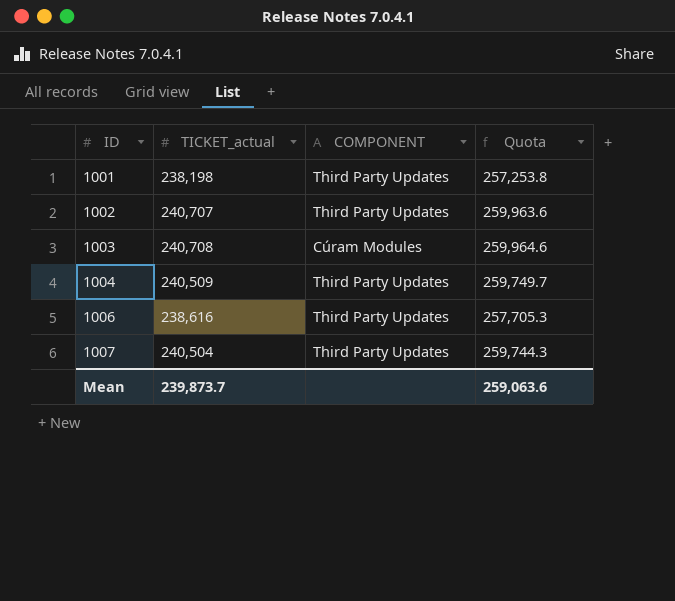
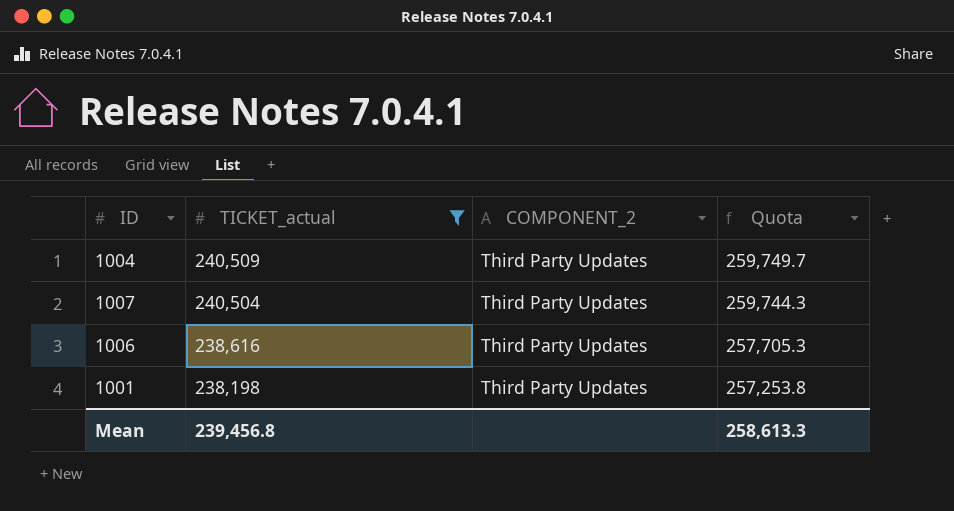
filter: none -> TICKET_actual <= 240,509
row order: ID ascending -> TICKET_actual descending
column name: COMPONENT -> COMPONENT_2
Mean | TICKET_actual: 239,873.7 -> 239,456.8
Mean | Quota: 259,063.6 -> 258,613.3

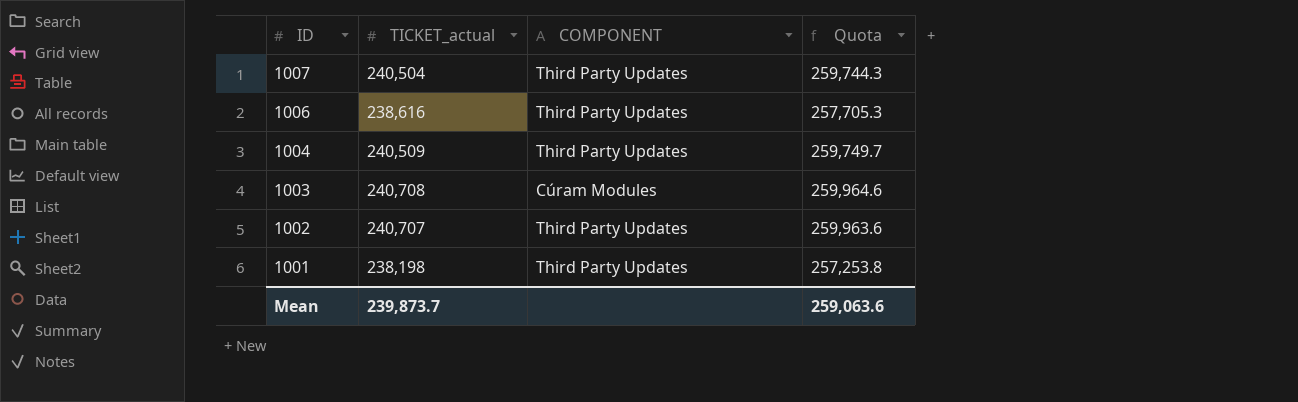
filter: TICKET_actual <= 240,509 -> none
row order: TICKET_actual descending -> ID descending
column name: COMPONENT_2 -> COMPONENT
Mean | TICKET_actual: 239,456.8 -> 239,873.7
Mean | Quota: 258,613.3 -> 259,063.6

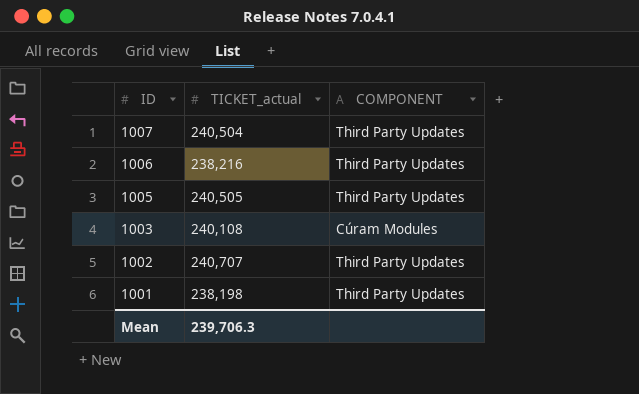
column Quota | formula: [TICKET_actual] * 1.08 -> none
row 1004: 240,509 | Third Party Updates | 259,749.7 -> none
1006 | TICKET_actual: 238,616 -> 238,216
row 1005: none -> 240,505 | Third Party Updates
1003 | TICKET_actual: 240,708 -> 240,108
Mean | TICKET_actual: 239,873.7 -> 239,706.3

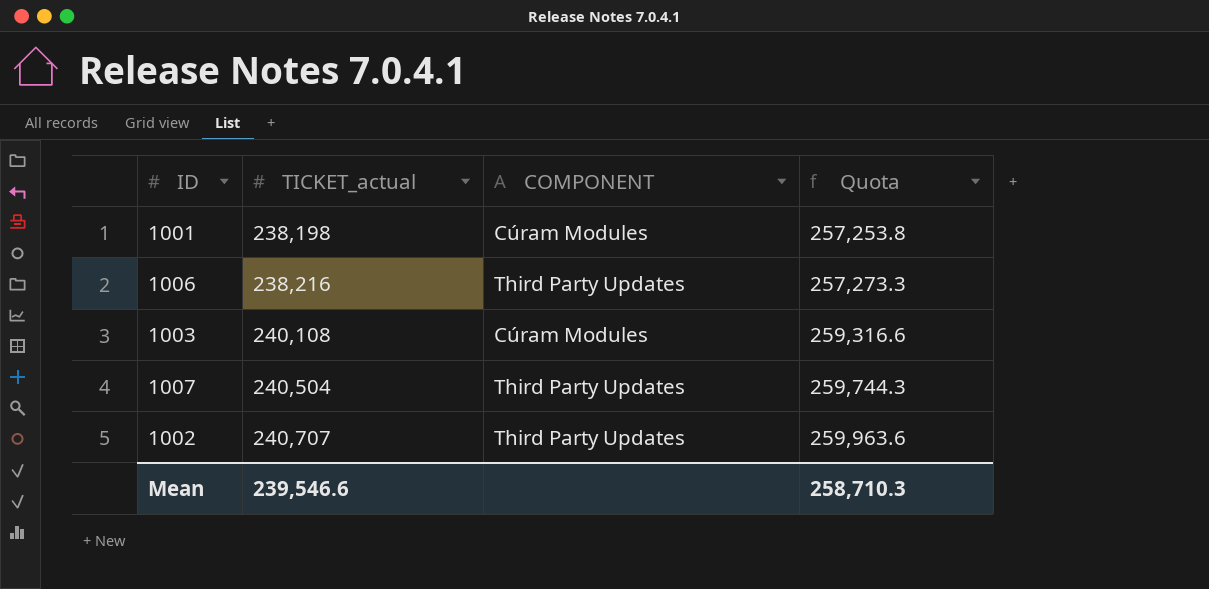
row order: ID descending -> TICKET_actual ascending
column Quota | formula: none -> [TICKET_actual] * 1.08
row 1005: 240,505 | Third Party Updates -> none
1001 | COMPONENT: Third Party Updates -> Cúram Modules
Mean | TICKET_actual: 239,706.3 -> 239,546.6

